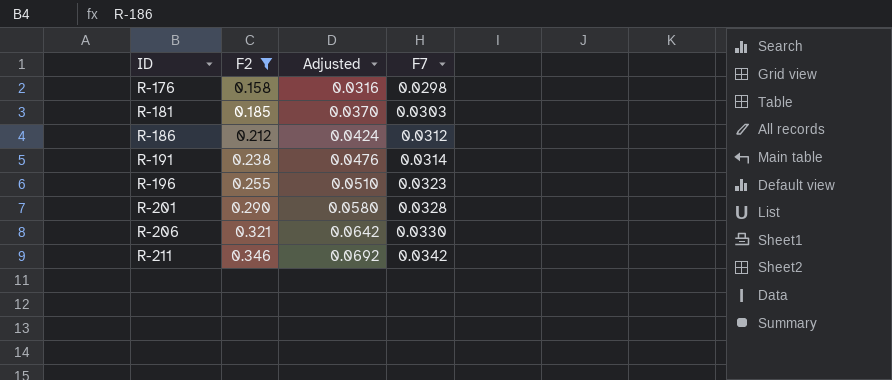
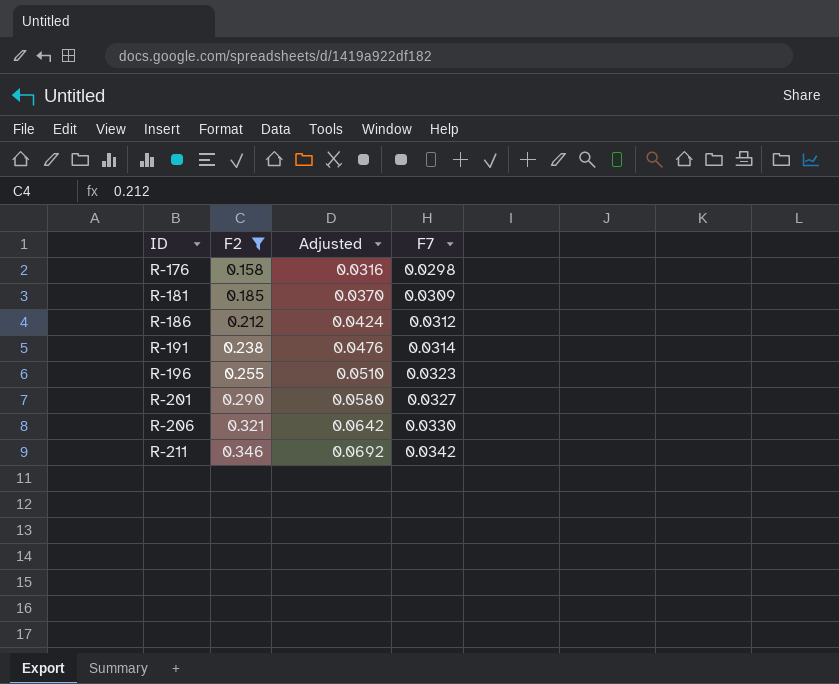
R-181 | F7: 0.0303 -> 0.0309
R-201 | F7: 0.0328 -> 0.0327

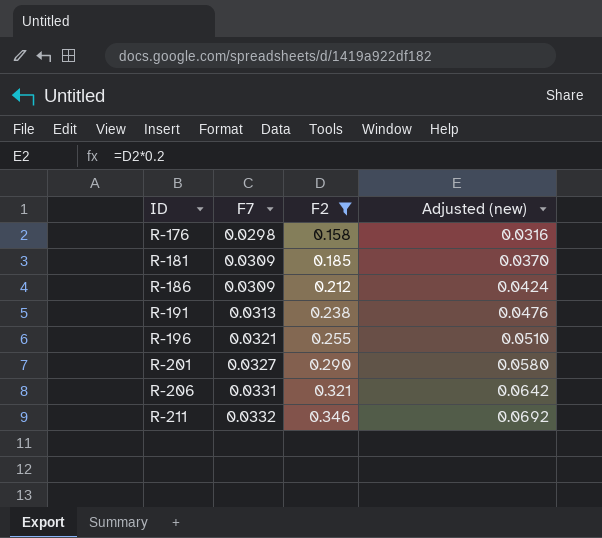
column F7 | position: 4 -> 2
column name: Adjusted -> Adjusted (new)
R-186 | F7: 0.0312 -> 0.0309
R-191 | F7: 0.0314 -> 0.0313
R-196 | F7: 0.0323 -> 0.0321
R-206 | F7: 0.0330 -> 0.0331
R-211 | F7: 0.0342 -> 0.0332

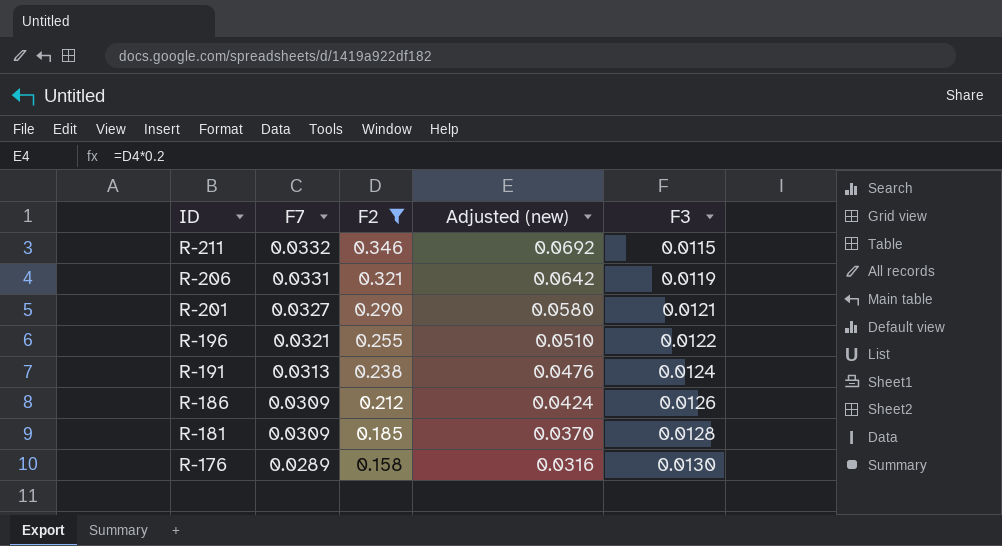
row order: ID ascending -> ID descending
column F3 | position: none -> 5
R-176 | F7: 0.0298 -> 0.0289

